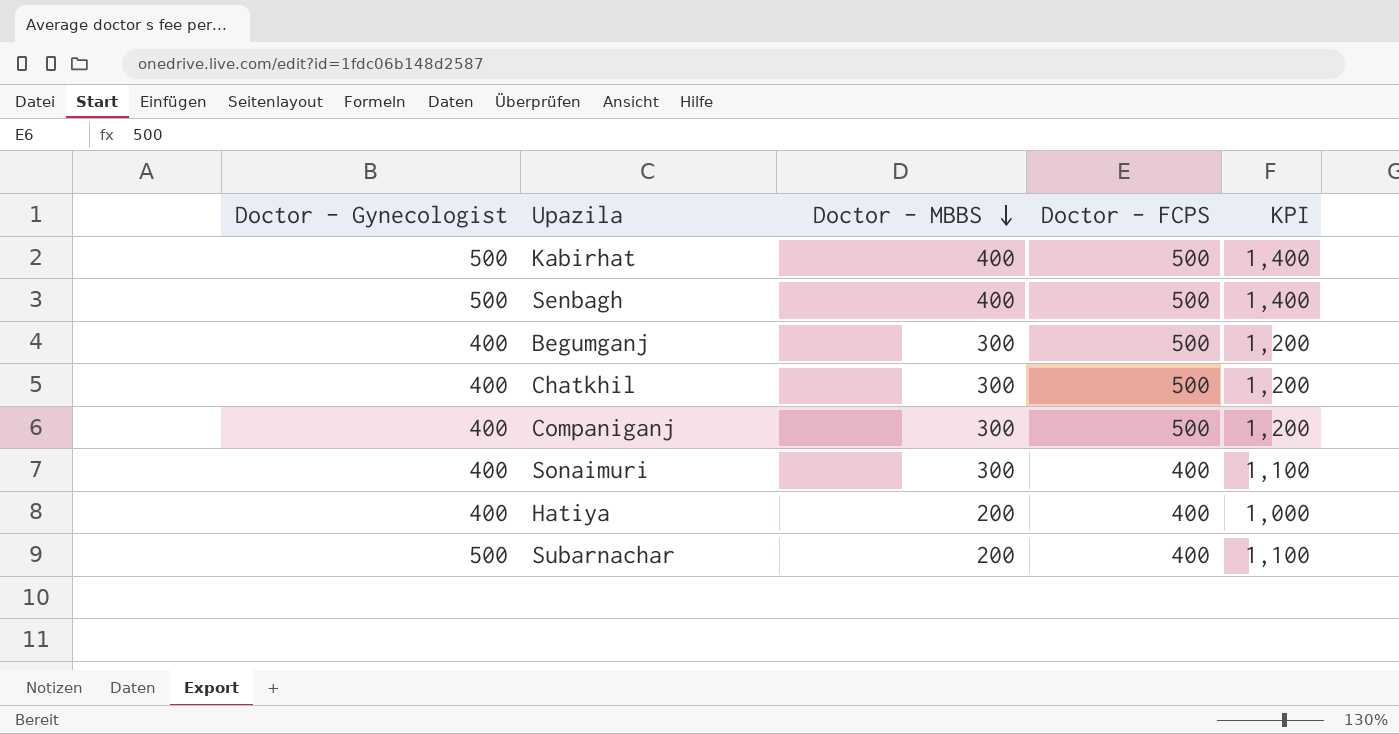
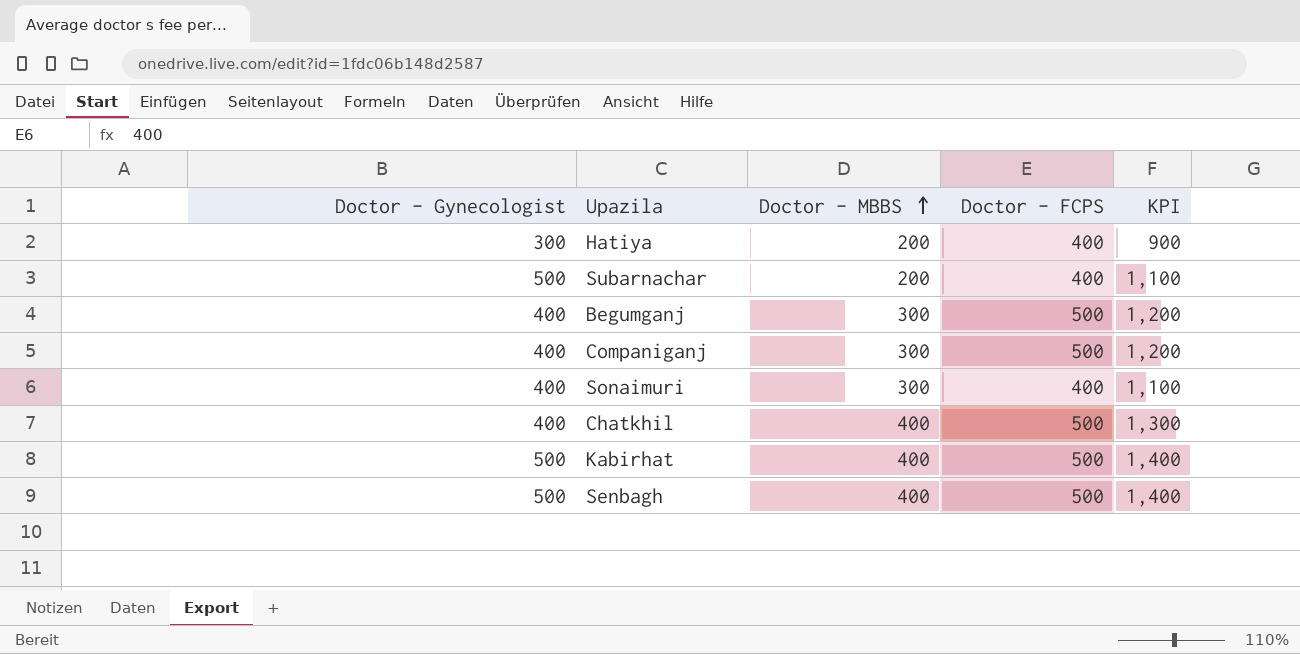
row order: Doctor - MBBS descending -> Doctor - MBBS ascending
Hatiya | Doctor - Gynecologist: 400 -> 300
Hatiya | KPI: 1,000 -> 900
Chatkhil | Doctor - MBBS: 300 -> 400
Chatkhil | KPI: 1,200 -> 1,300

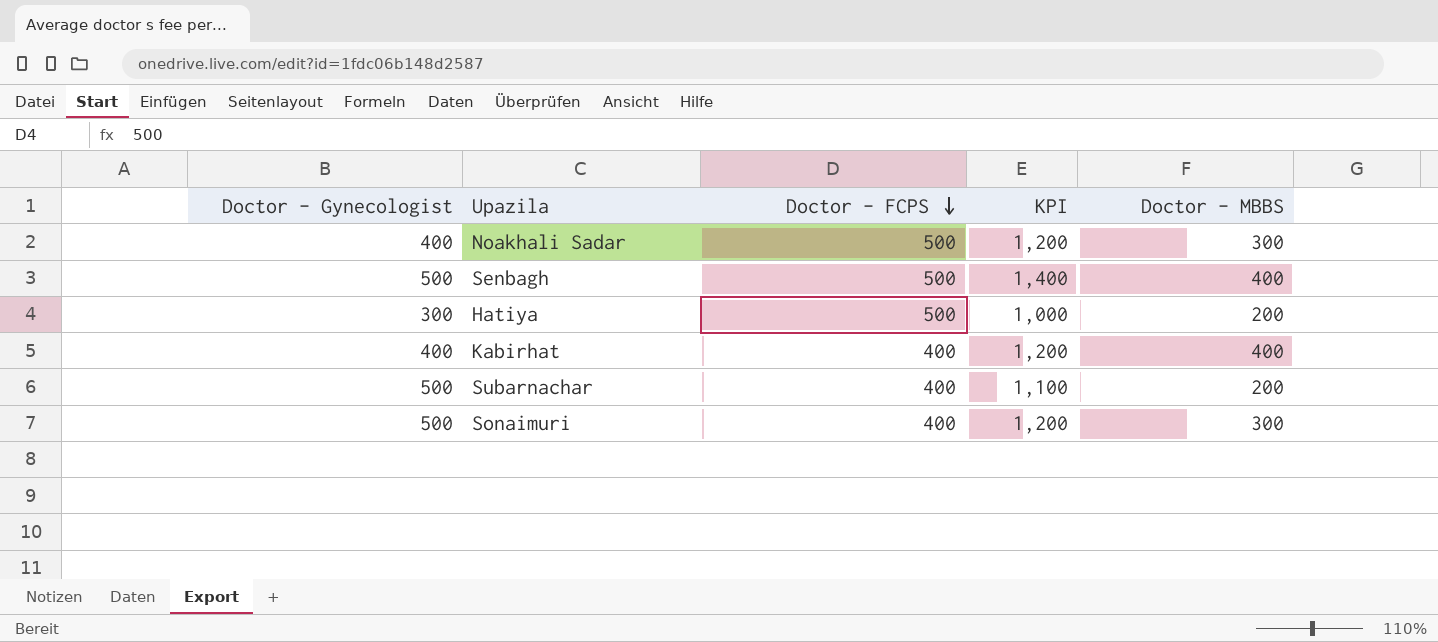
row order: Doctor - MBBS ascending -> Doctor - FCPS descending
column Doctor - MBBS | position: 3 -> 5
row Begumganj: 400 | 300 | 500 | 1,200 -> none
row Companiganj: 400 | 300 | 500 | 1,200 -> none
row Chatkhil: 400 | 400 | 500 | 1,300 -> none
row Noakhali Sadar: none -> 400 | 500 | 1,200 | 300
Hatiya | Doctor - FCPS: 400 -> 500
Hatiya | KPI: 900 -> 1,000
Kabirhat | Doctor - Gynecologist: 500 -> 400
Kabirhat | Doctor - FCPS: 500 -> 400
Kabirhat | KPI: 1,400 -> 1,200
Sonaimuri | Doctor - Gynecologist: 400 -> 500
Sonaimuri | KPI: 1,100 -> 1,200

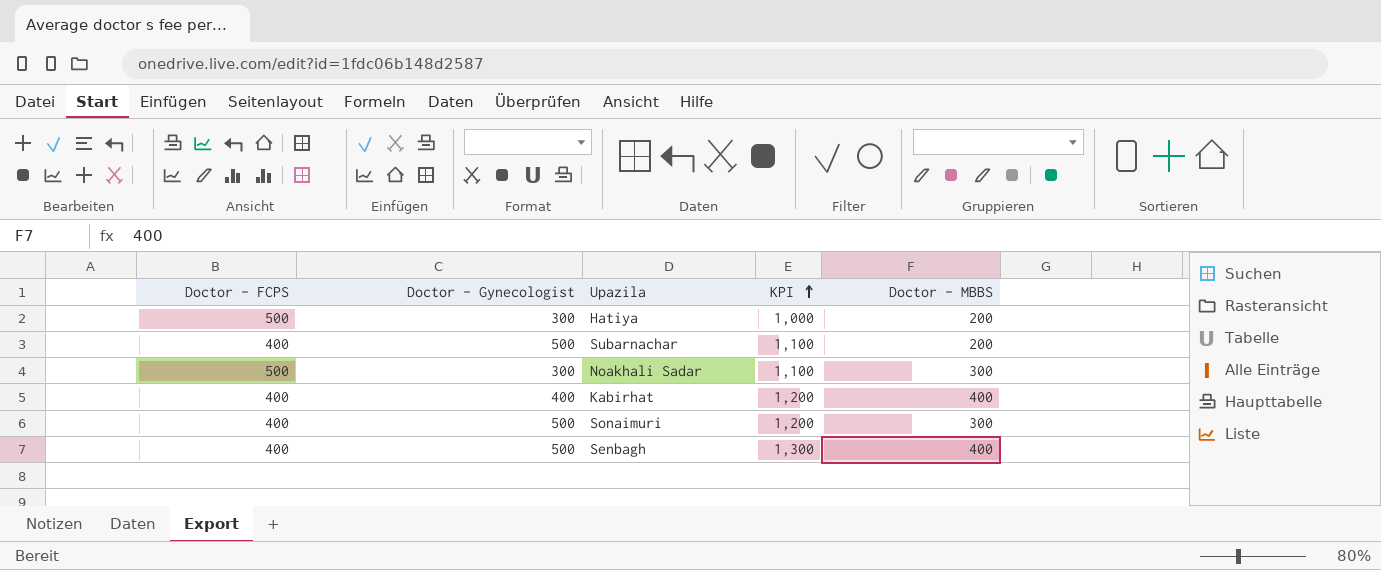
row order: Doctor - FCPS descending -> KPI ascending
column Doctor - FCPS | position: 3 -> 1
Noakhali Sadar | Doctor - Gynecologist: 400 -> 300
Noakhali Sadar | KPI: 1,200 -> 1,100
Senbagh | Doctor - FCPS: 500 -> 400
Senbagh | KPI: 1,400 -> 1,300

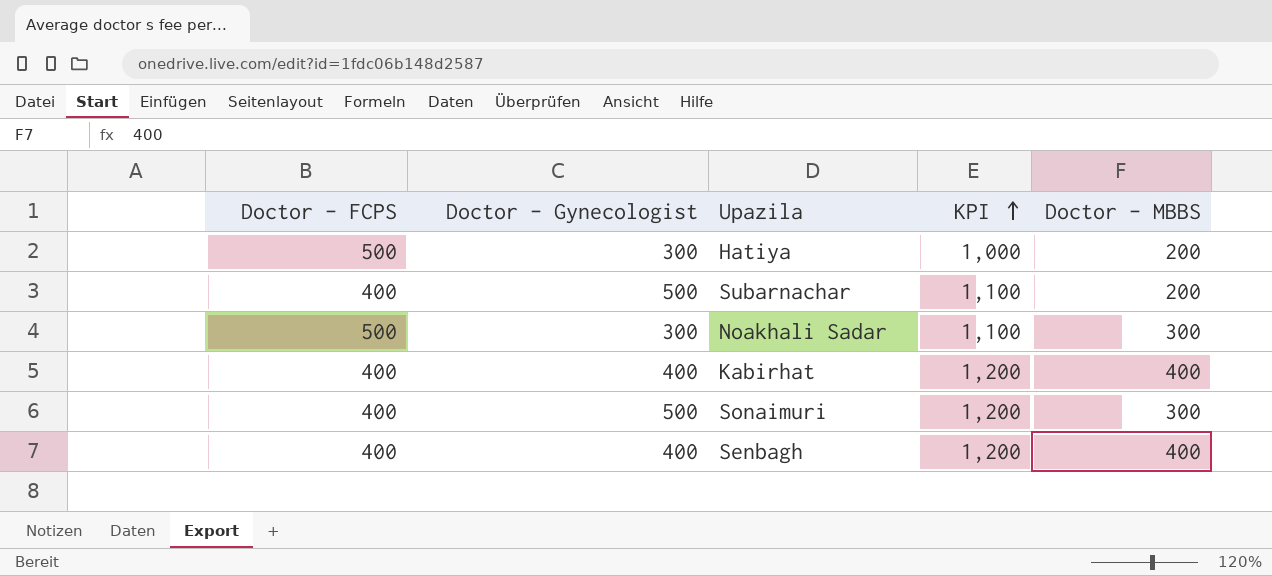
Senbagh | Doctor - Gynecologist: 500 -> 400
Senbagh | KPI: 1,300 -> 1,200

